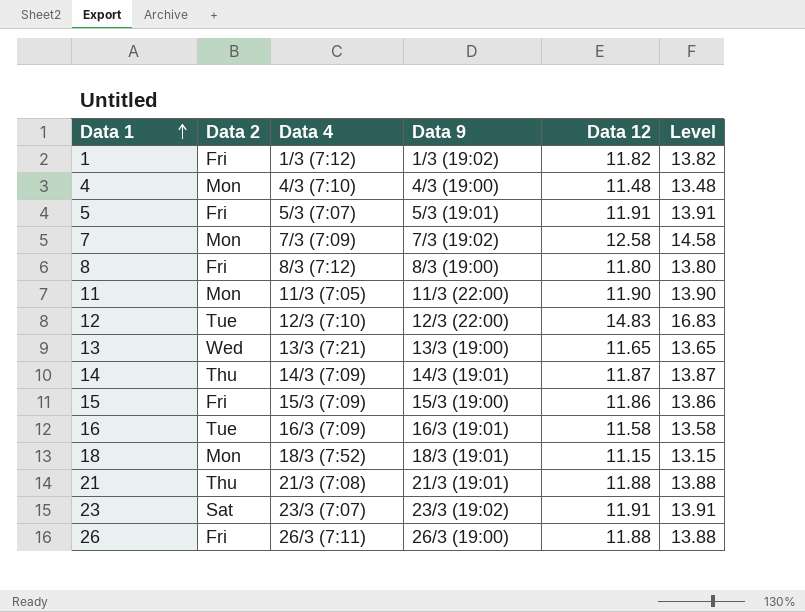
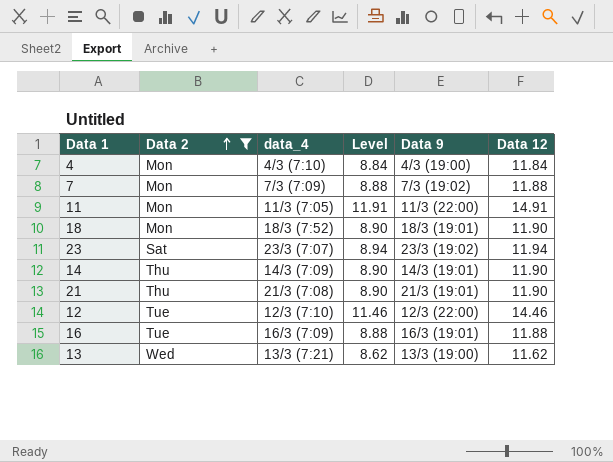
filter: none -> Data 2 != Fri
row order: Data 1 ascending -> Data 2 ascending
column name: Data 4 -> data_4
column Level | formula: [Data 12] + 2 -> [Data 12] - 3
column Level | position: 6 -> 4
4 | Data 12: 11.48 -> 11.84
7 | Data 12: 12.58 -> 11.88
11 | Data 12: 11.90 -> 14.91
18 | Data 12: 11.15 -> 11.90
23 | Data 12: 11.91 -> 11.94
14 | Data 12: 11.87 -> 11.90
21 | Data 12: 11.88 -> 11.90
12 | Data 12: 14.83 -> 14.46
16 | Data 12: 11.58 -> 11.88
13 | Data 12: 11.65 -> 11.62

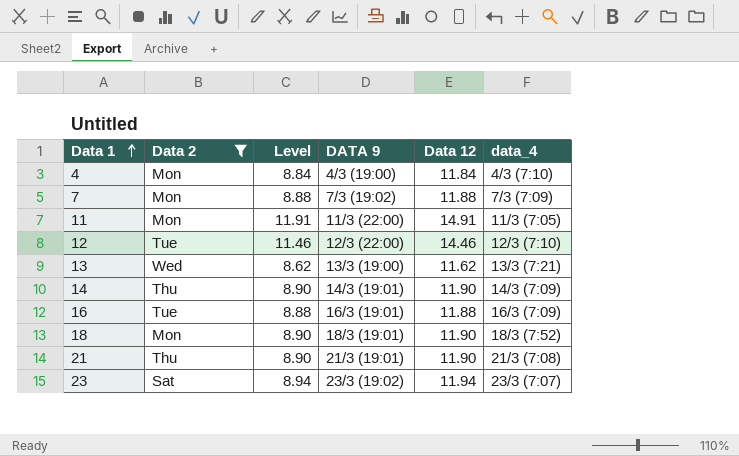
row order: Data 2 ascending -> Data 1 ascending
column name: Data 9 -> DATA 9
column data_4 | position: 3 -> 6

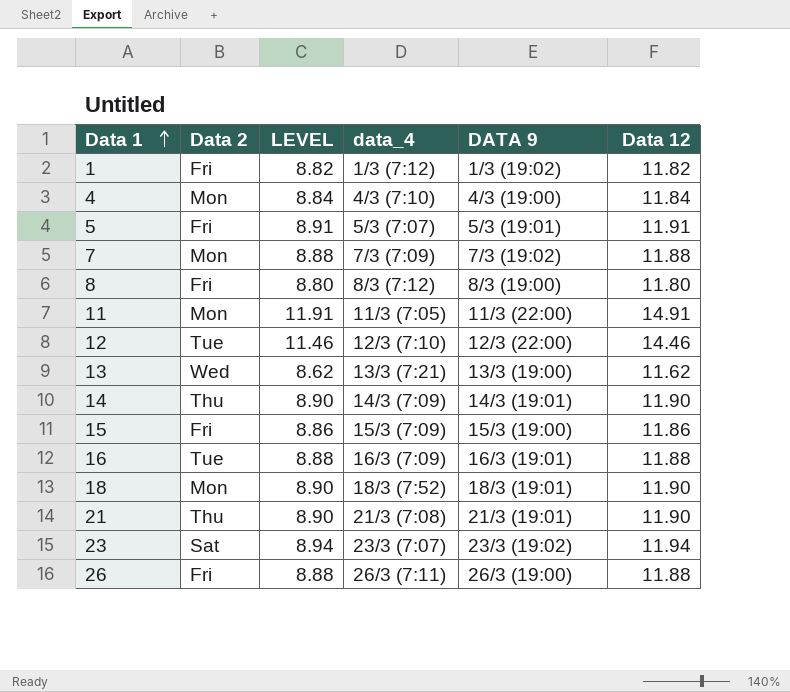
filter: Data 2 != Fri -> none
column name: Level -> LEVEL
column data_4 | position: 6 -> 4

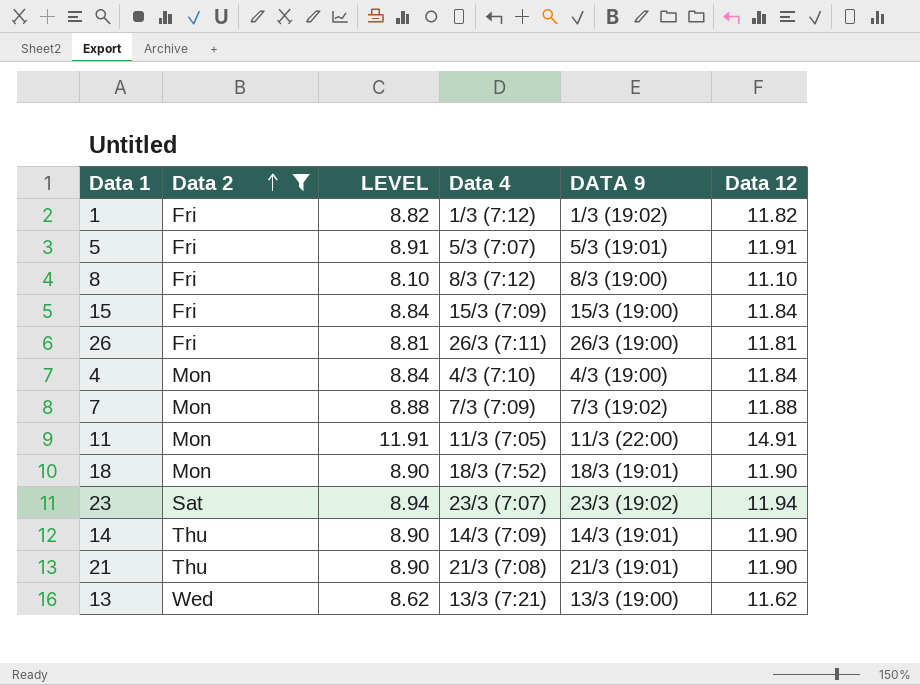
filter: none -> Data 2 != Tue
row order: Data 1 ascending -> Data 2 ascending
column name: data_4 -> Data 4
8 | LEVEL: 8.80 -> 8.10
8 | Data 12: 11.80 -> 11.10
15 | LEVEL: 8.86 -> 8.84
15 | Data 12: 11.86 -> 11.84
26 | LEVEL: 8.88 -> 8.81
26 | Data 12: 11.88 -> 11.81

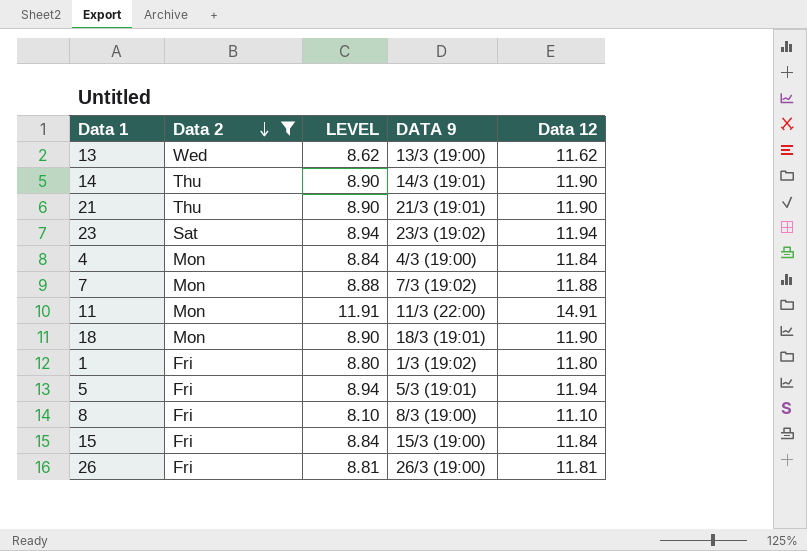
row order: Data 2 ascending -> Data 2 descending
column Data 4 | position: 4 -> none
1 | LEVEL: 8.82 -> 8.80
1 | Data 12: 11.82 -> 11.80
5 | LEVEL: 8.91 -> 8.94
5 | Data 12: 11.91 -> 11.94

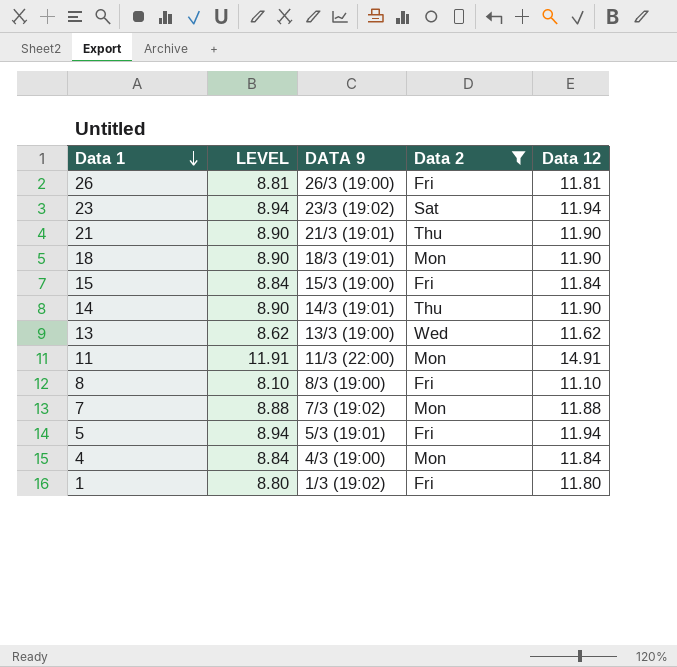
row order: Data 2 descending -> Data 1 descending
column Data 2 | position: 2 -> 4

